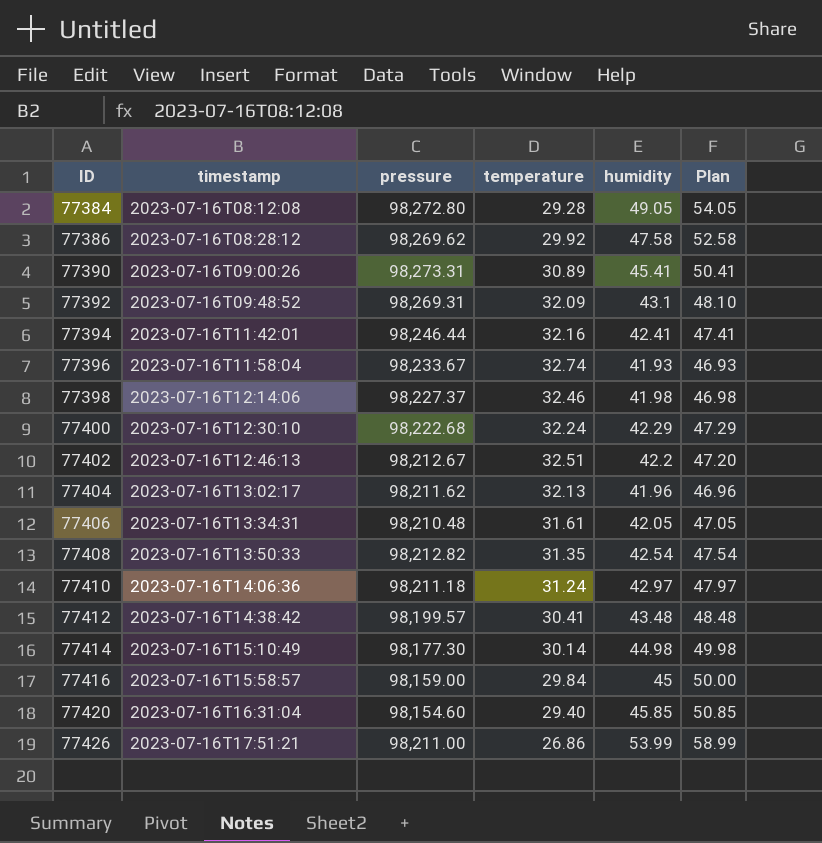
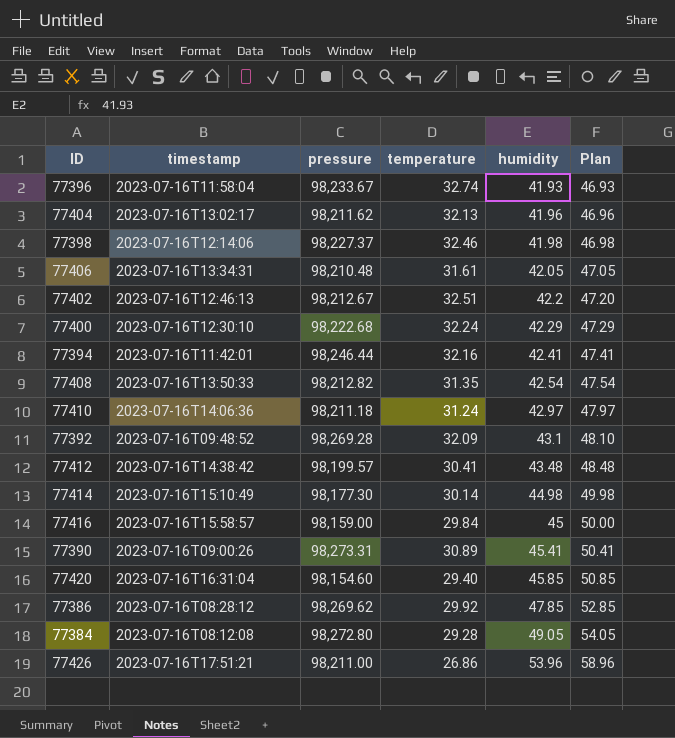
row order: ID ascending -> humidity ascending
77392 | pressure: 98,269.31 -> 98,269.28
77386 | humidity: 47.58 -> 47.85
77386 | Plan: 52.58 -> 52.85
77426 | humidity: 53.99 -> 53.96
77426 | Plan: 58.99 -> 58.96

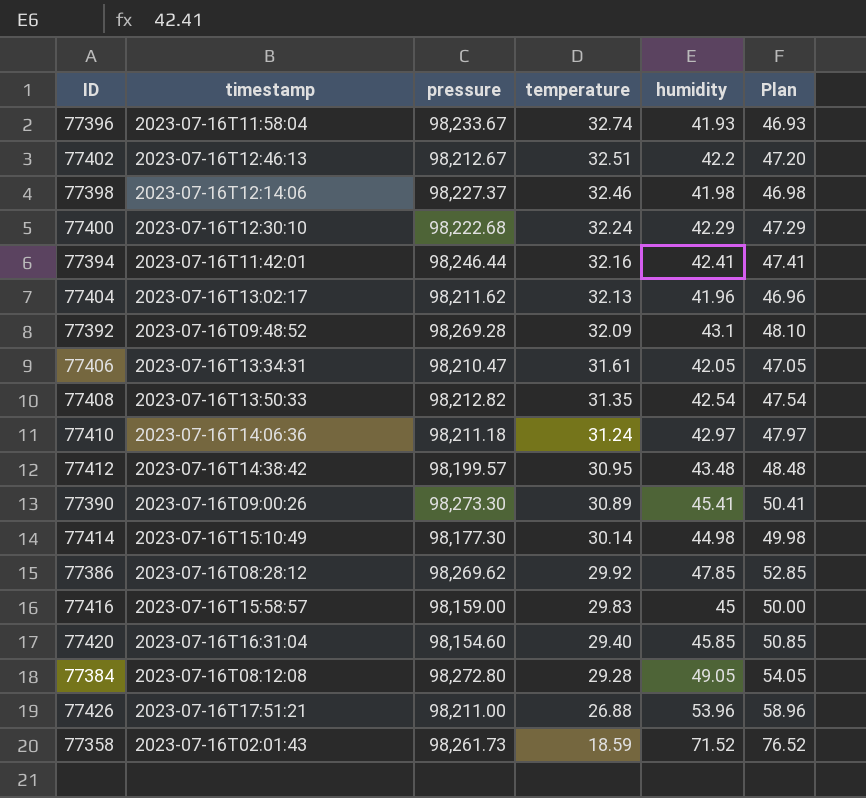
row order: humidity ascending -> temperature descending
77406 | pressure: 98,210.48 -> 98,210.47
77412 | temperature: 30.41 -> 30.95
77390 | pressure: 98,273.31 -> 98,273.30
77416 | temperature: 29.84 -> 29.83
77426 | temperature: 26.86 -> 26.88
row 77358: none -> 2023-07-16T02:01:43 | 98,261.73 | 18.59 | 71.52 | 76.52

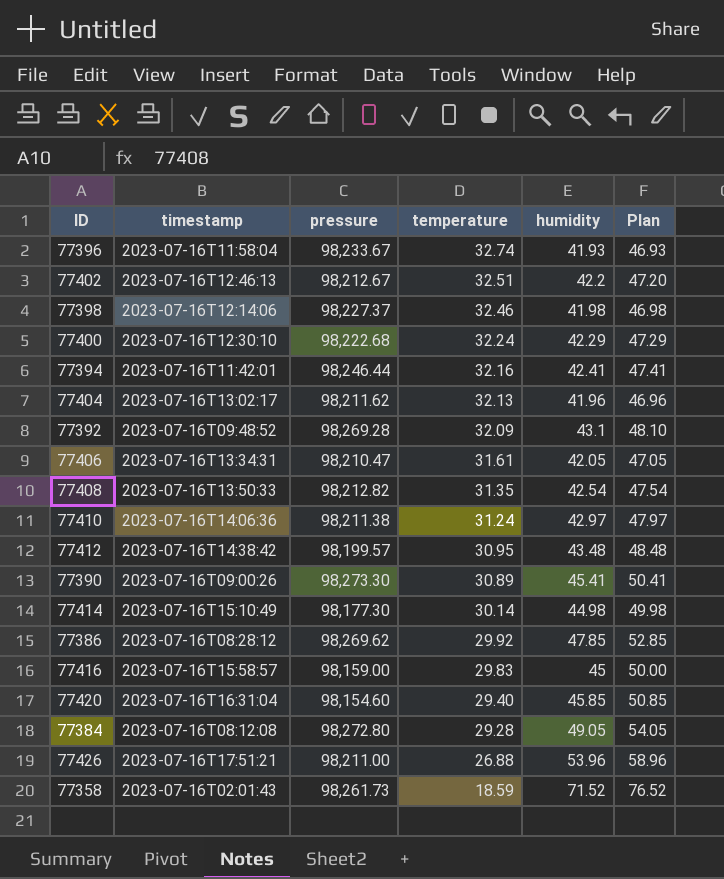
77410 | pressure: 98,211.18 -> 98,211.38

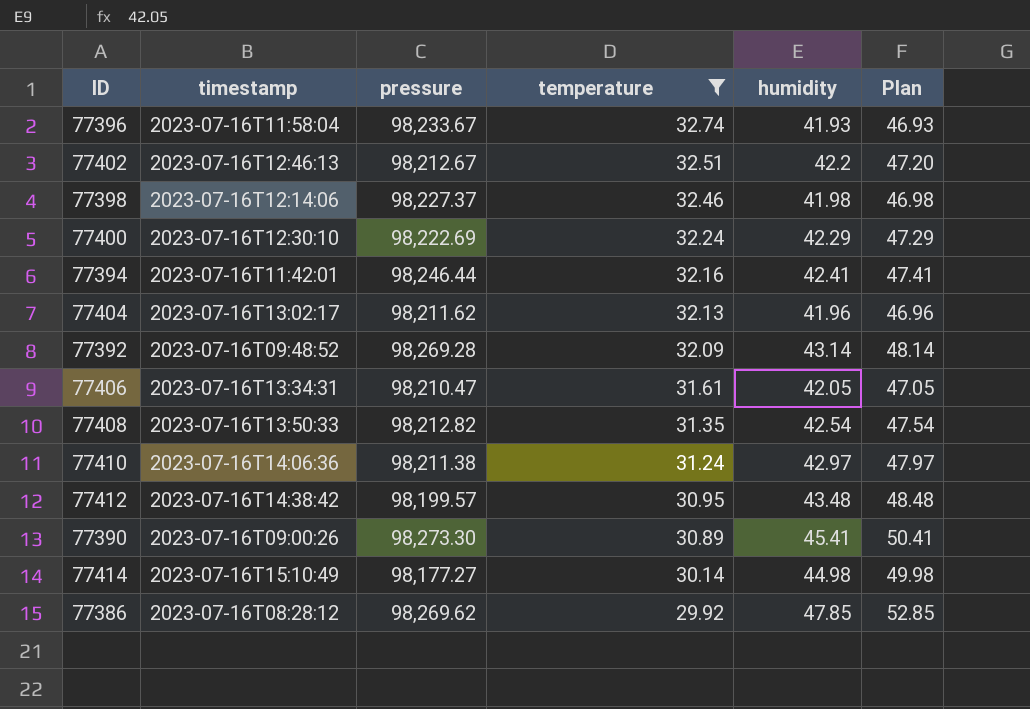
filter: none -> temperature >= 29.92
77400 | pressure: 98,222.68 -> 98,222.69
77392 | humidity: 43.1 -> 43.14
77392 | Plan: 48.10 -> 48.14
77414 | pressure: 98,177.30 -> 98,177.27

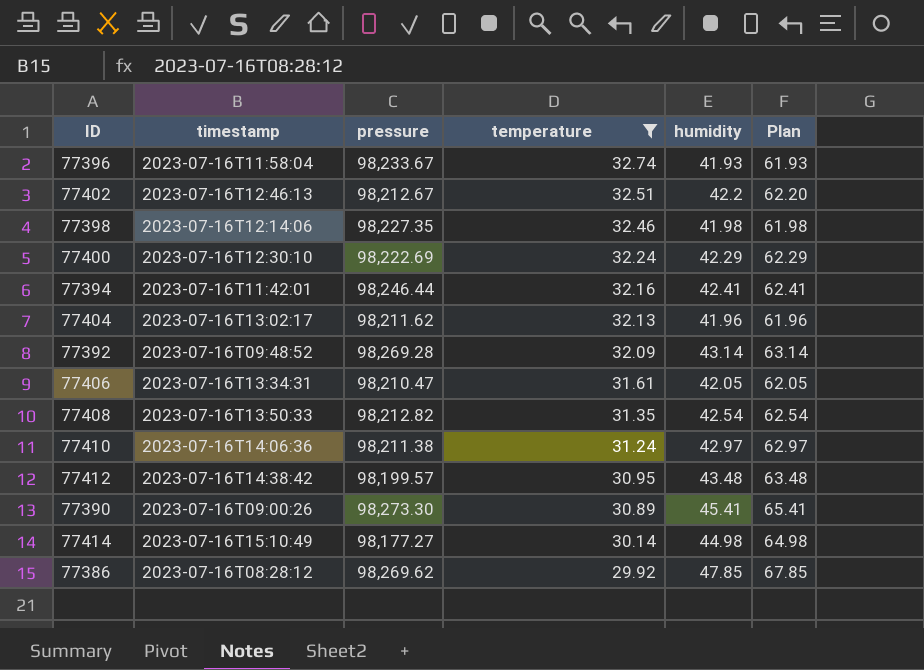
column Plan | formula: [humidity] + 5 -> [humidity] + 20
77398 | pressure: 98,227.37 -> 98,227.35

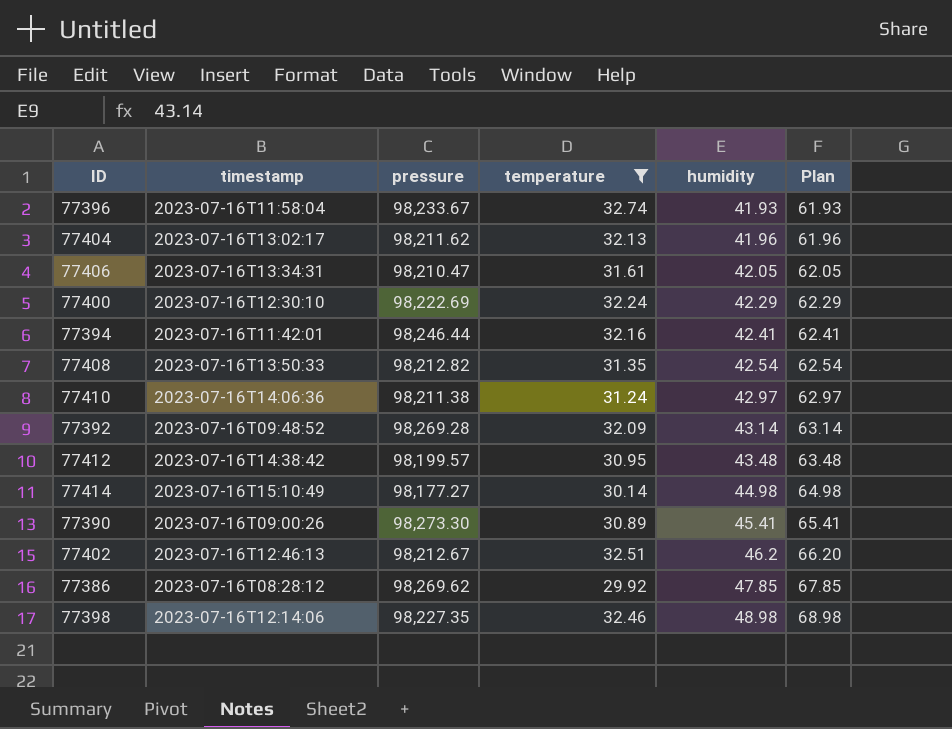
row order: temperature descending -> humidity ascending
77402 | humidity: 42.2 -> 46.2
77402 | Plan: 62.20 -> 66.20
77398 | humidity: 41.98 -> 48.98
77398 | Plan: 61.98 -> 68.98

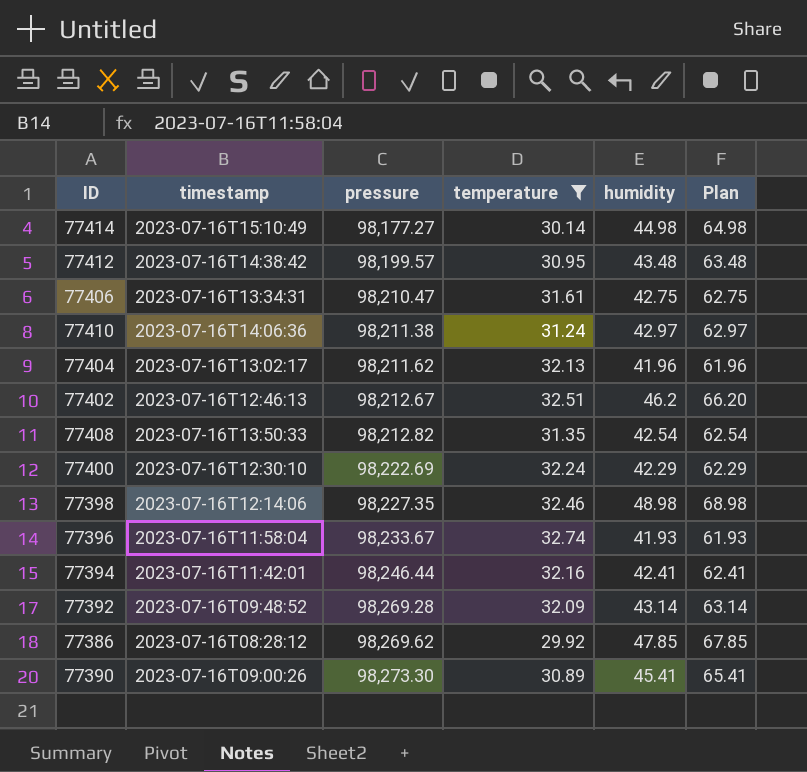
row order: humidity ascending -> pressure ascending
77406 | humidity: 42.05 -> 42.75
77406 | Plan: 62.05 -> 62.75

